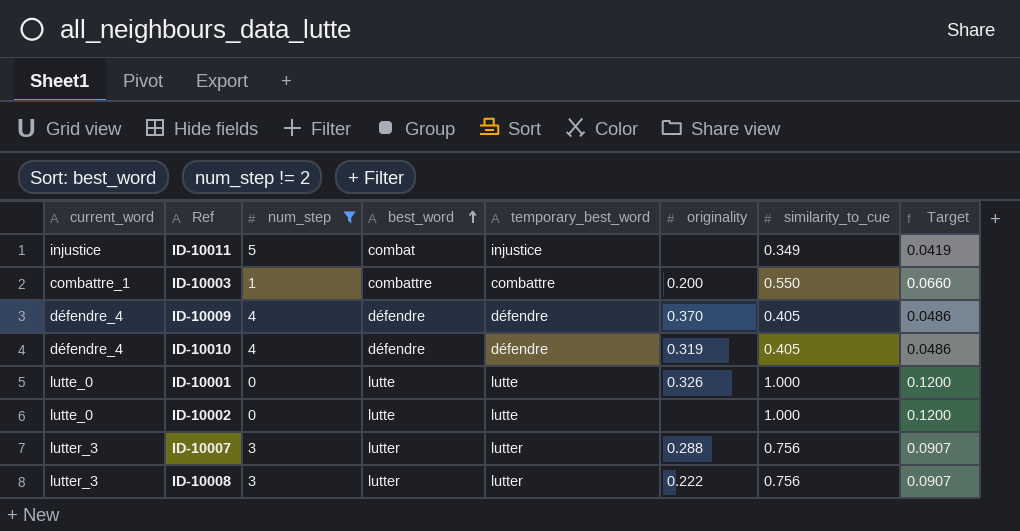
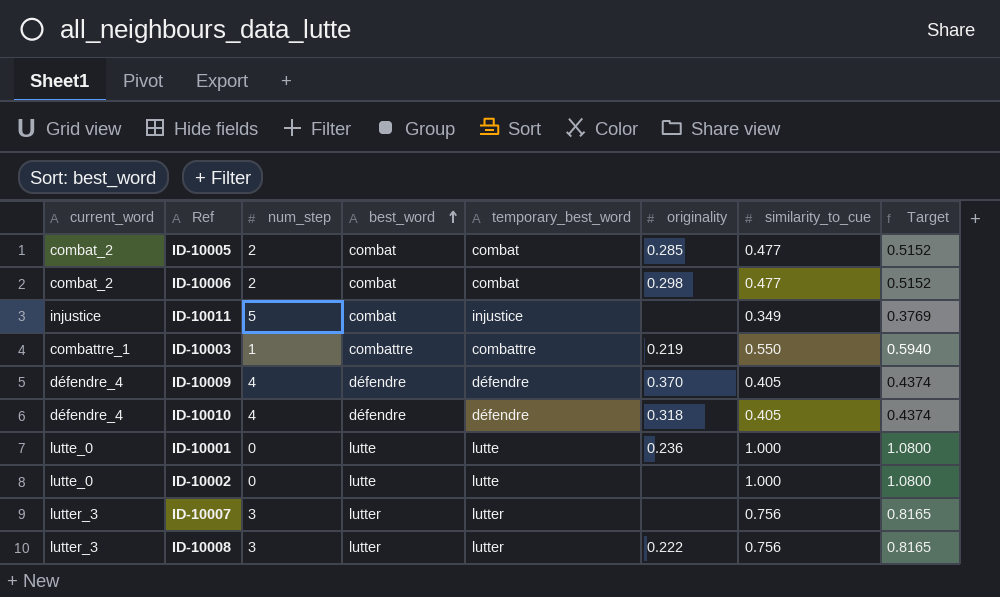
filter: num_step != 2 -> none
column Target | formula: [similarity_to_cue] * 0.12 -> [similarity_to_cue] * 1.08
ID-10003 | originality: 0.200 -> 0.219
ID-10010 | originality: 0.319 -> 0.318
ID-10001 | originality: 0.326 -> 0.236
ID-10007 | originality: 0.288 -> none

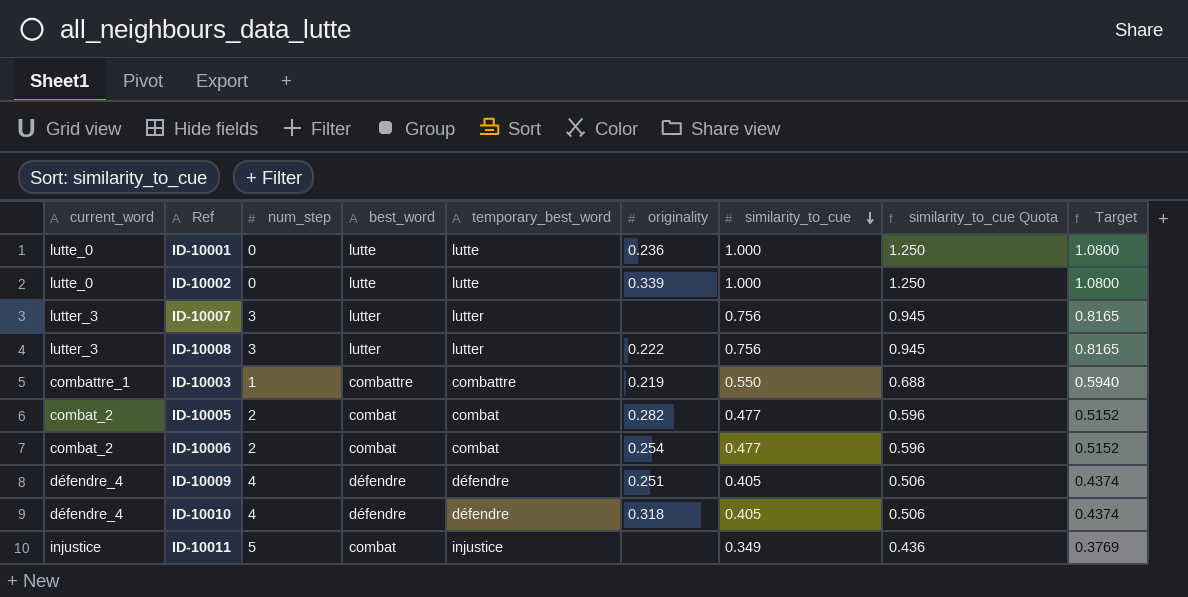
row order: best_word ascending -> similarity_to_cue descending
column similarity_to_cue Quota | formula: none -> [similarity_to_cue] * 1.25
ID-10002 | originality: none -> 0.339
ID-10005 | originality: 0.285 -> 0.282
ID-10006 | originality: 0.298 -> 0.254
ID-10009 | originality: 0.370 -> 0.251

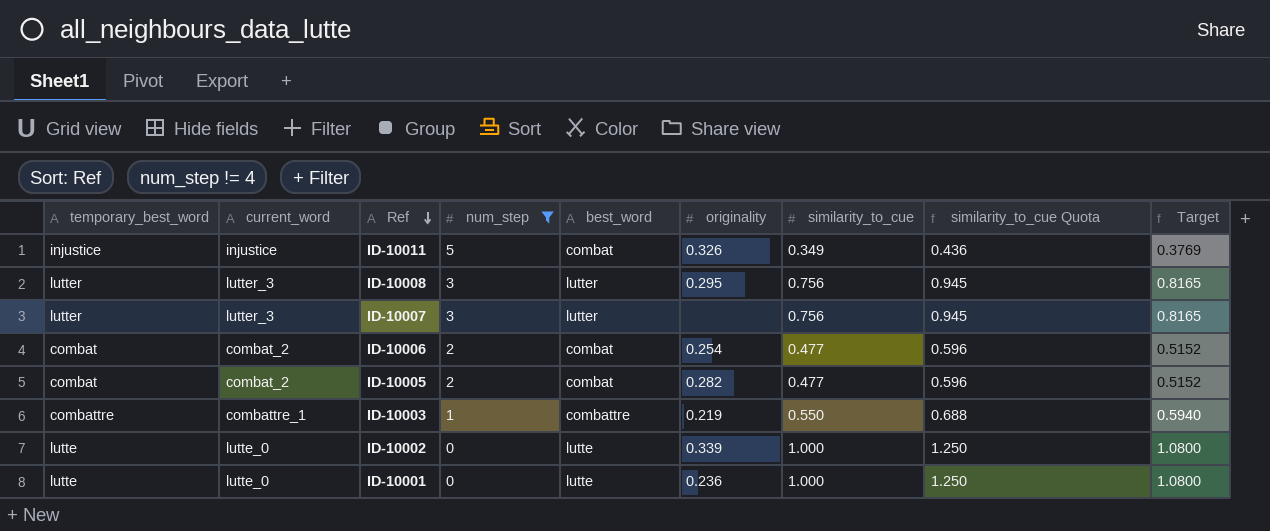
filter: none -> num_step != 4
row order: similarity_to_cue descending -> Ref descending
column temporary_best_word | position: 5 -> 1
ID-10011 | originality: none -> 0.326
ID-10008 | originality: 0.222 -> 0.295

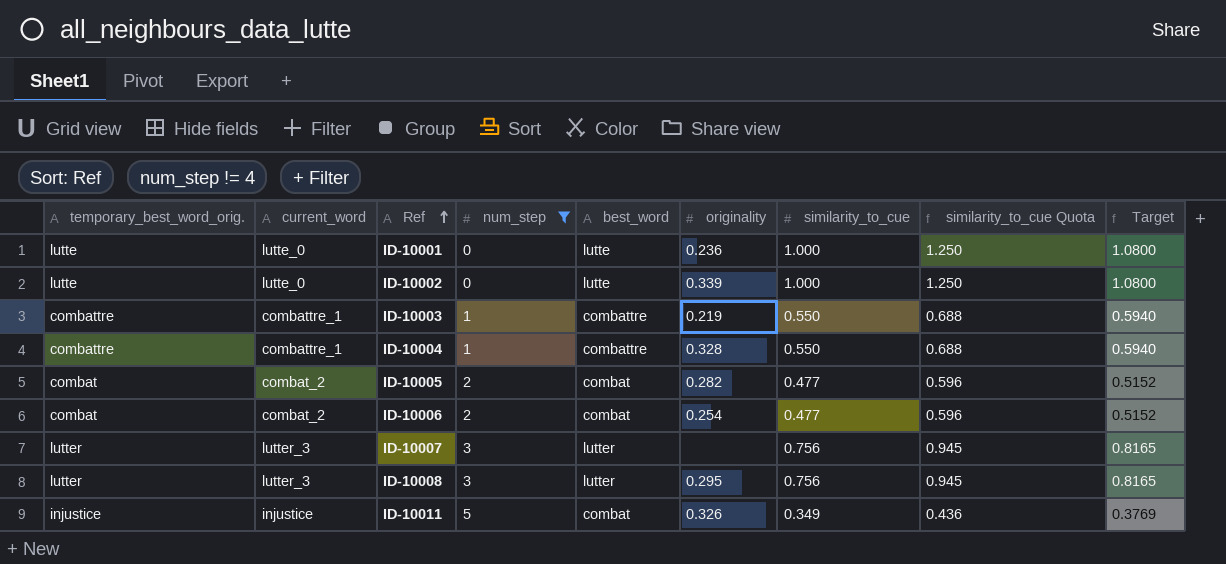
row order: Ref descending -> Ref ascending
column name: temporary_best_word -> temporary_best_word_orig.
row ID-10004: none -> combattre | combattre_1 | 1 | combattre | 0.328 | 0.550 | 0.688 | 0.5940

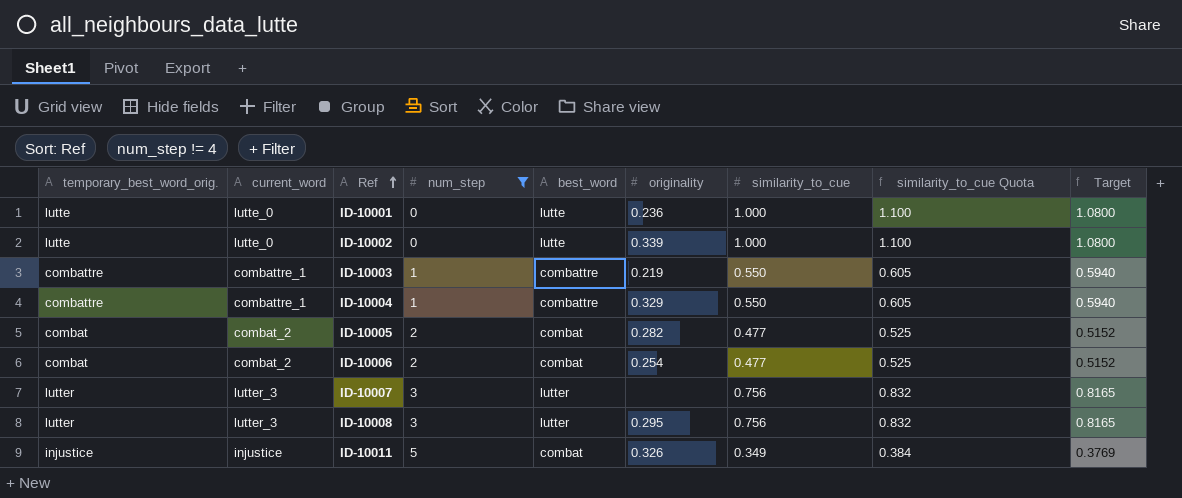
column similarity_to_cue Quota | formula: [similarity_to_cue] * 1.25 -> [similarity_to_cue] * 1.1
ID-10004 | originality: 0.328 -> 0.329

